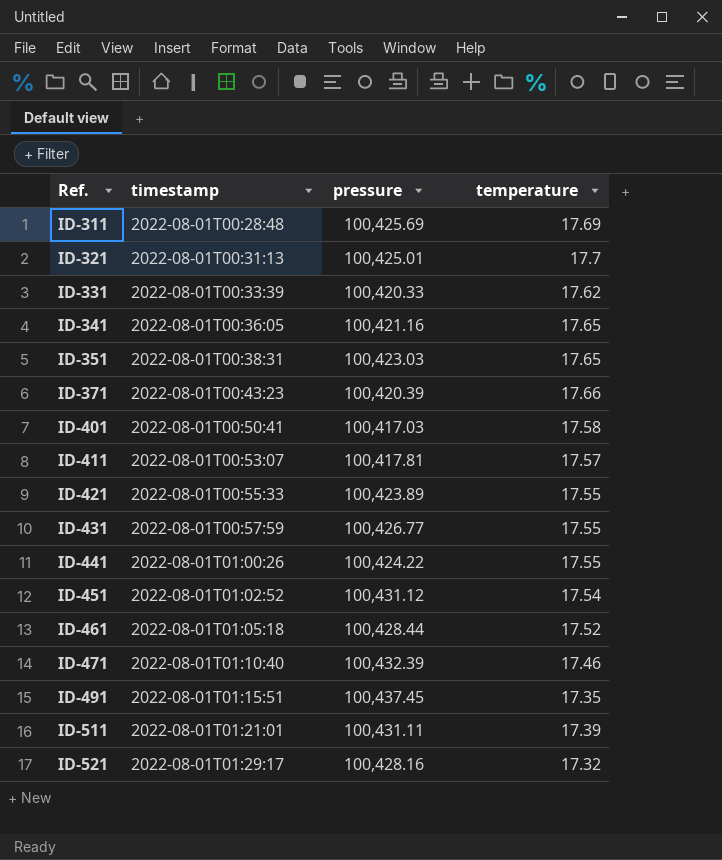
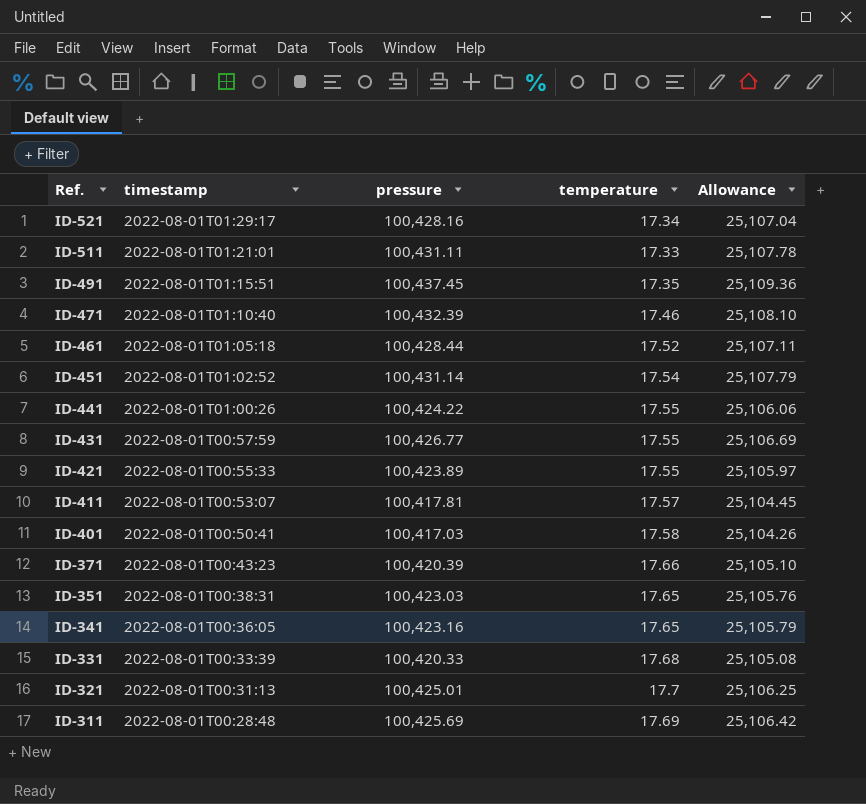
row order: Ref. ascending -> Ref. descending
column Allowance | formula: none -> [pressure] * 0.25
ID-521 | temperature: 17.32 -> 17.34
ID-511 | temperature: 17.39 -> 17.33
ID-451 | pressure: 100,431.12 -> 100,431.14
ID-341 | pressure: 100,421.16 -> 100,423.16
ID-331 | temperature: 17.62 -> 17.68

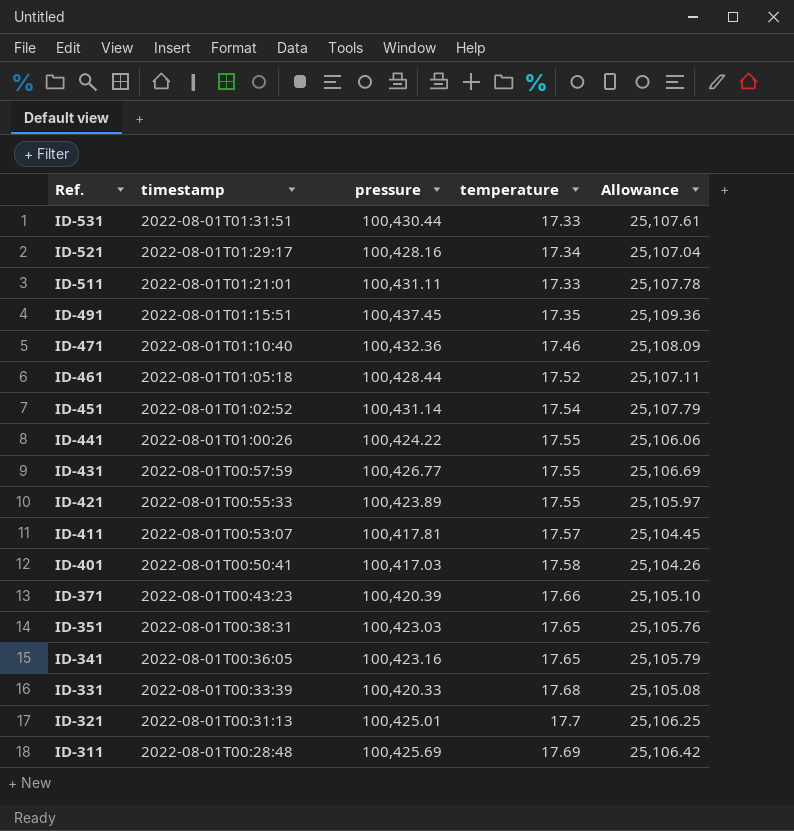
row ID-531: none -> 2022-08-01T01:31:51 | 100,430.44 | 17.33 | 25,107.61
ID-471 | pressure: 100,432.39 -> 100,432.36
ID-471 | Allowance: 25,108.10 -> 25,108.09

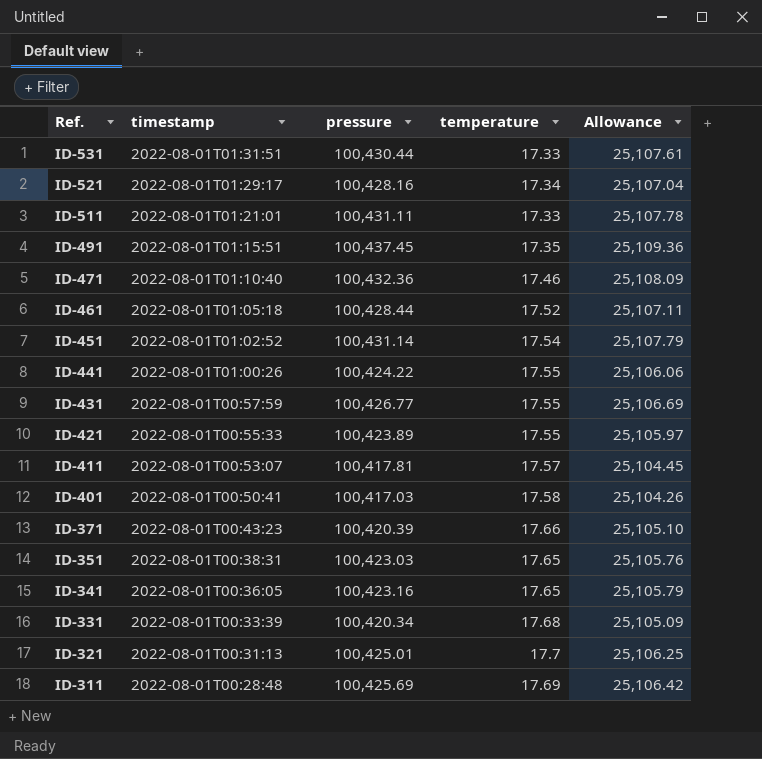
ID-331 | pressure: 100,420.33 -> 100,420.34
ID-331 | Allowance: 25,105.08 -> 25,105.09

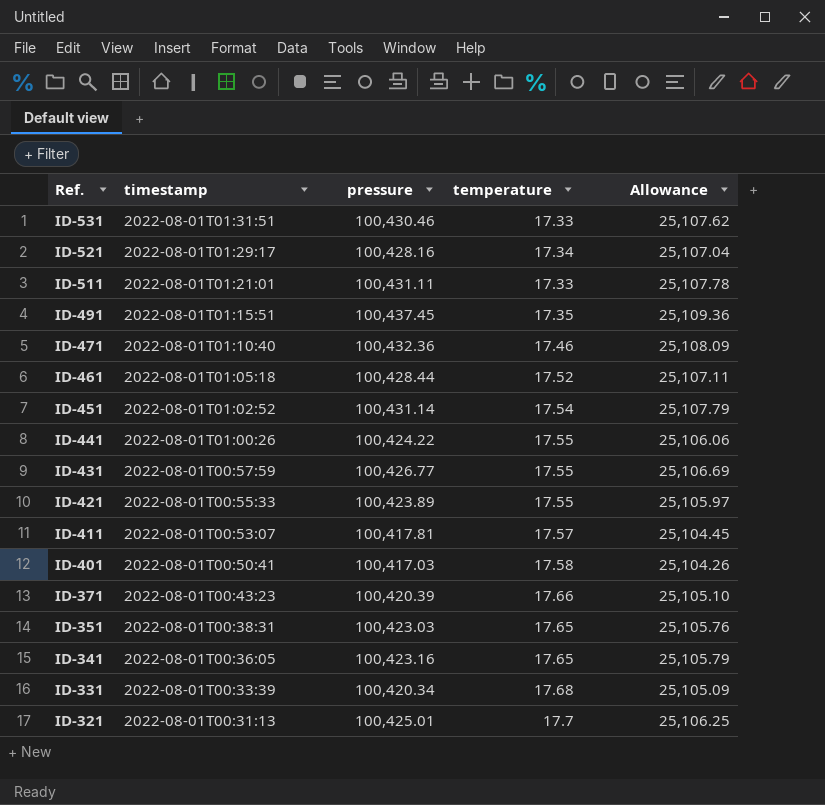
row ID-311: 2022-08-01T00:28:48 | 100,425.69 | 17.69 | 25,106.42 -> none
ID-531 | pressure: 100,430.44 -> 100,430.46
ID-531 | Allowance: 25,107.61 -> 25,107.62

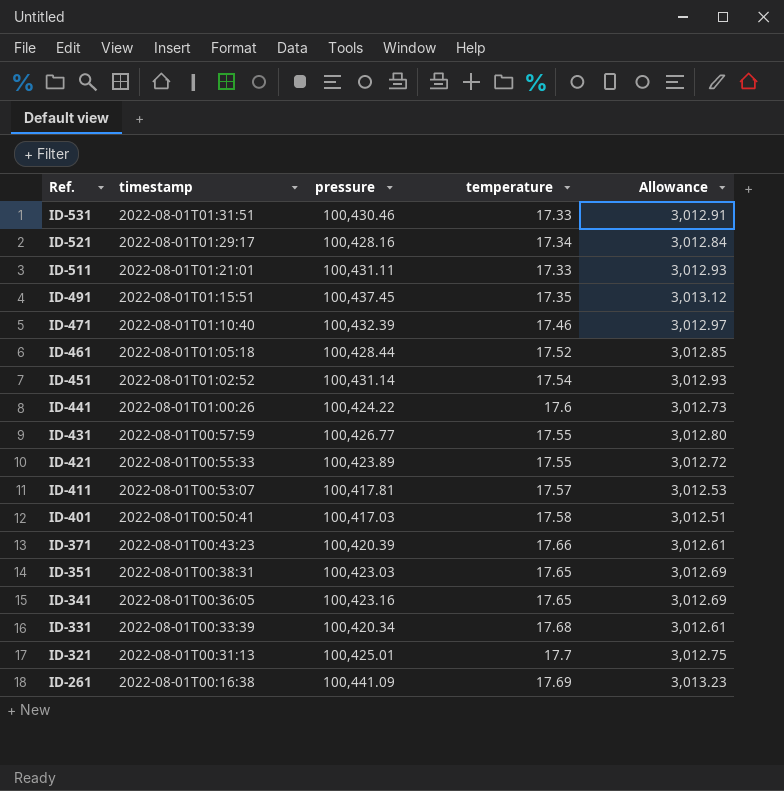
column Allowance | formula: [pressure] * 0.25 -> [pressure] * 0.03
ID-471 | pressure: 100,432.36 -> 100,432.39
ID-441 | temperature: 17.55 -> 17.6
row ID-261: none -> 2022-08-01T00:16:38 | 100,441.09 | 17.69 | 3,013.23

